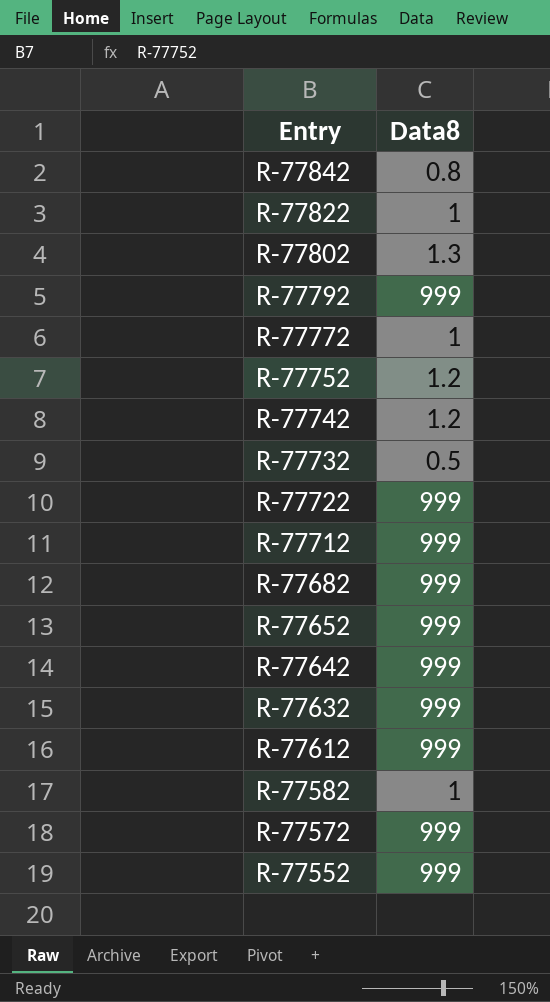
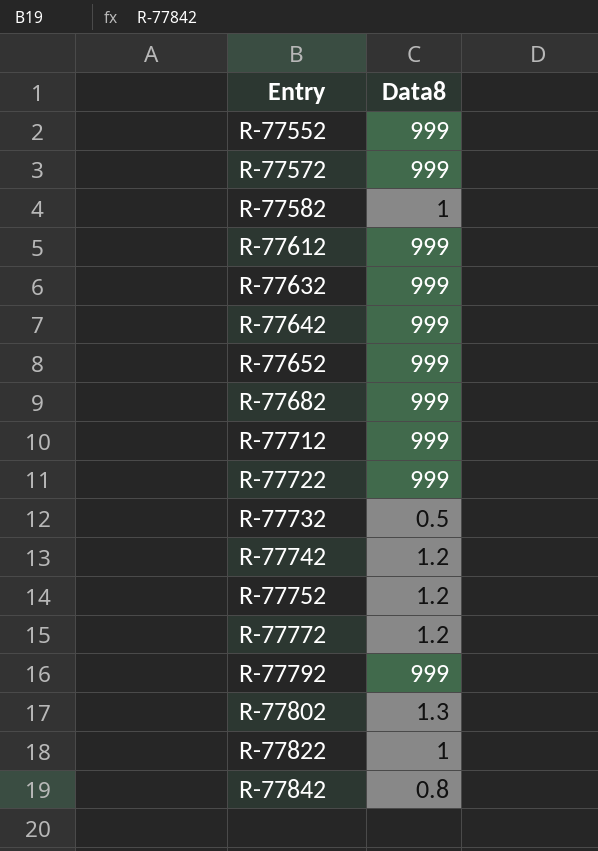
row order: Entry descending -> Entry ascending
R-77772 | Data8: 1 -> 1.2

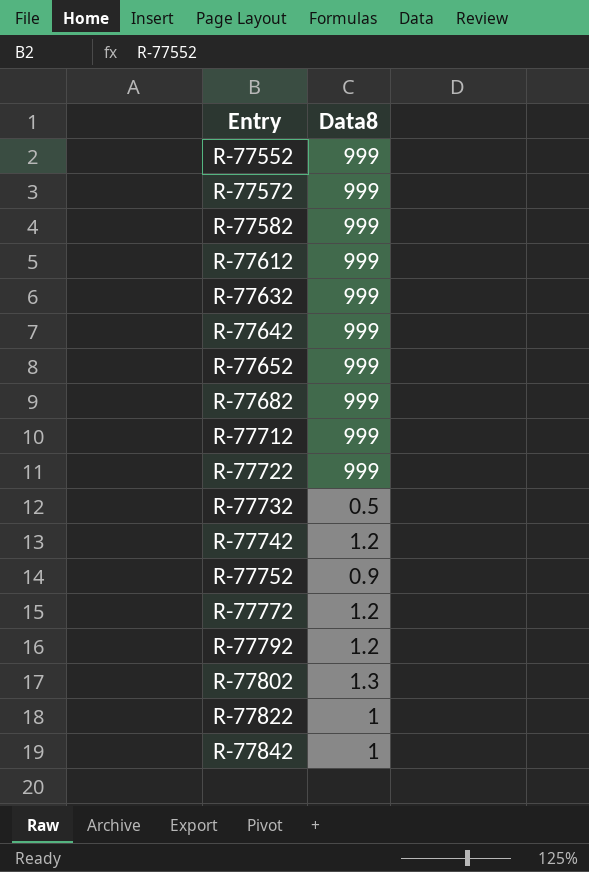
R-77582 | Data8: 1 -> 999
R-77752 | Data8: 1.2 -> 0.9
R-77792 | Data8: 999 -> 1.2
R-77842 | Data8: 0.8 -> 1

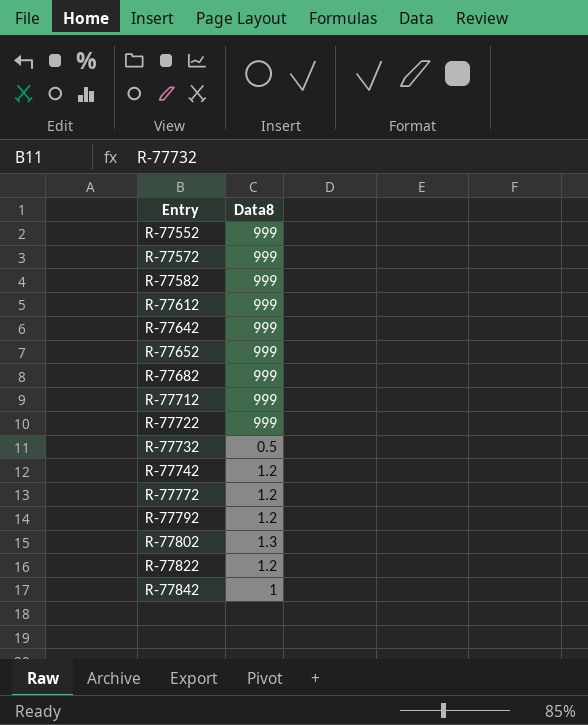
row R-77632: 999 -> none
row R-77752: 0.9 -> none
R-77822 | Data8: 1 -> 1.2

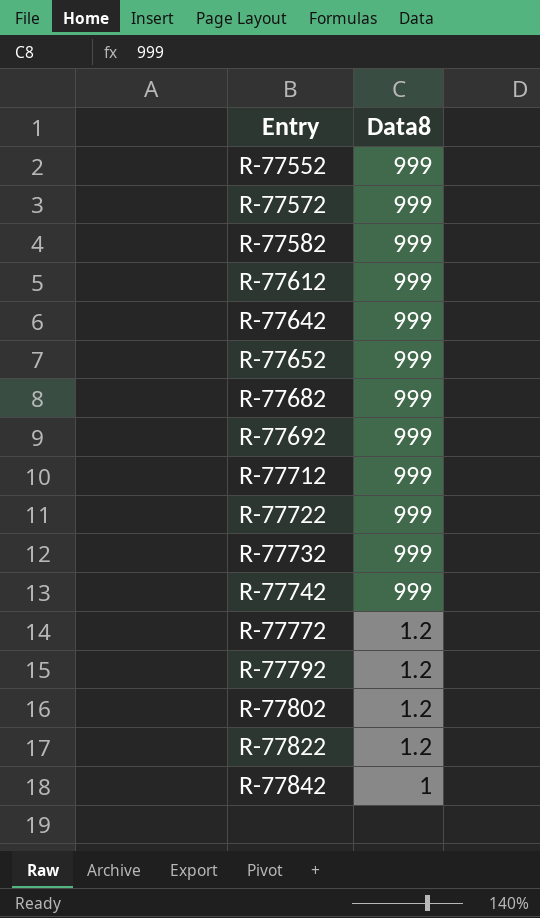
row R-77692: none -> 999
R-77732 | Data8: 0.5 -> 999
R-77742 | Data8: 1.2 -> 999
R-77802 | Data8: 1.3 -> 1.2

